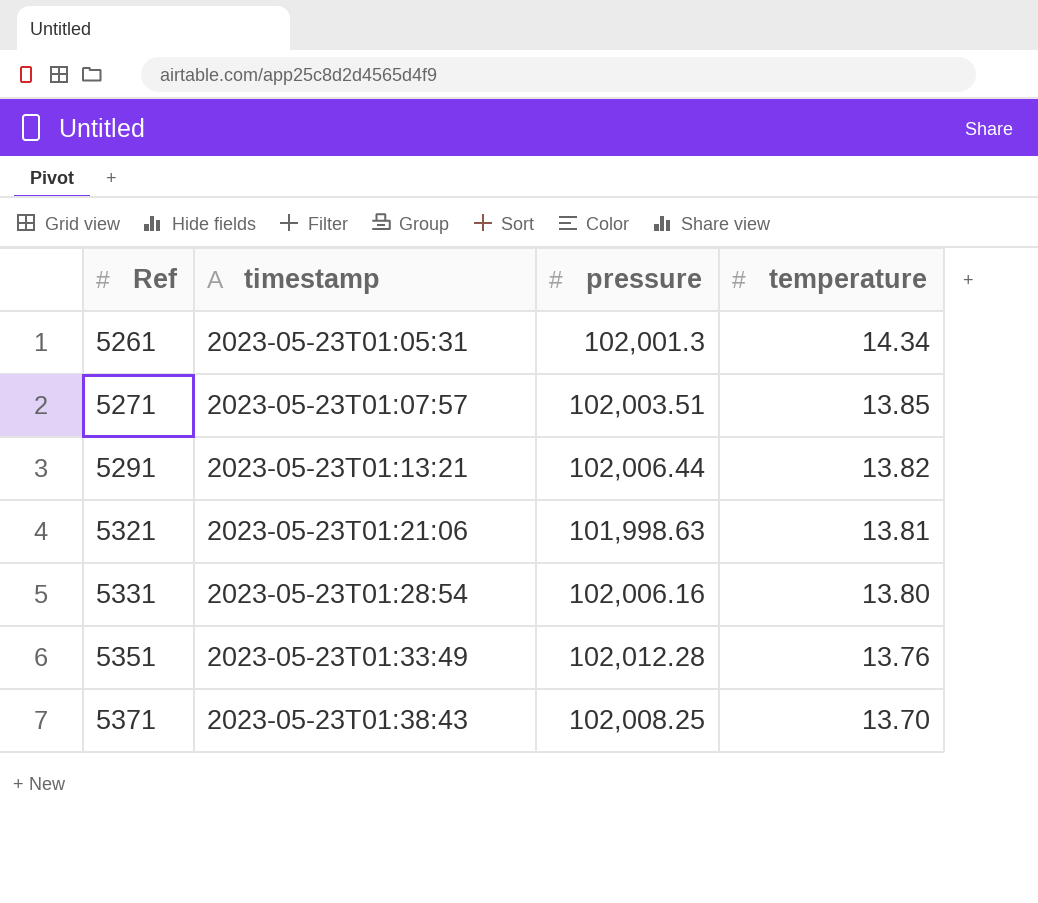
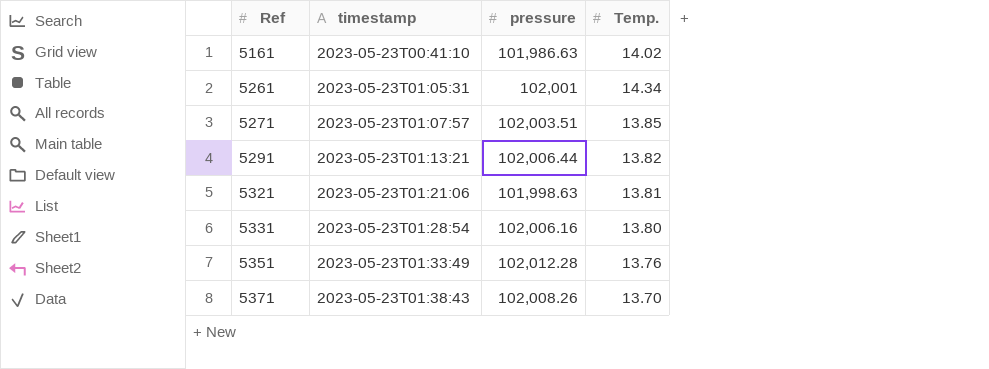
column name: temperature -> Temp.
row 5161: none -> 2023-05-23T00:41:10 | 101,986.63 | 14.02
5261 | pressure: 102,001.3 -> 102,001
5371 | pressure: 102,008.25 -> 102,008.26

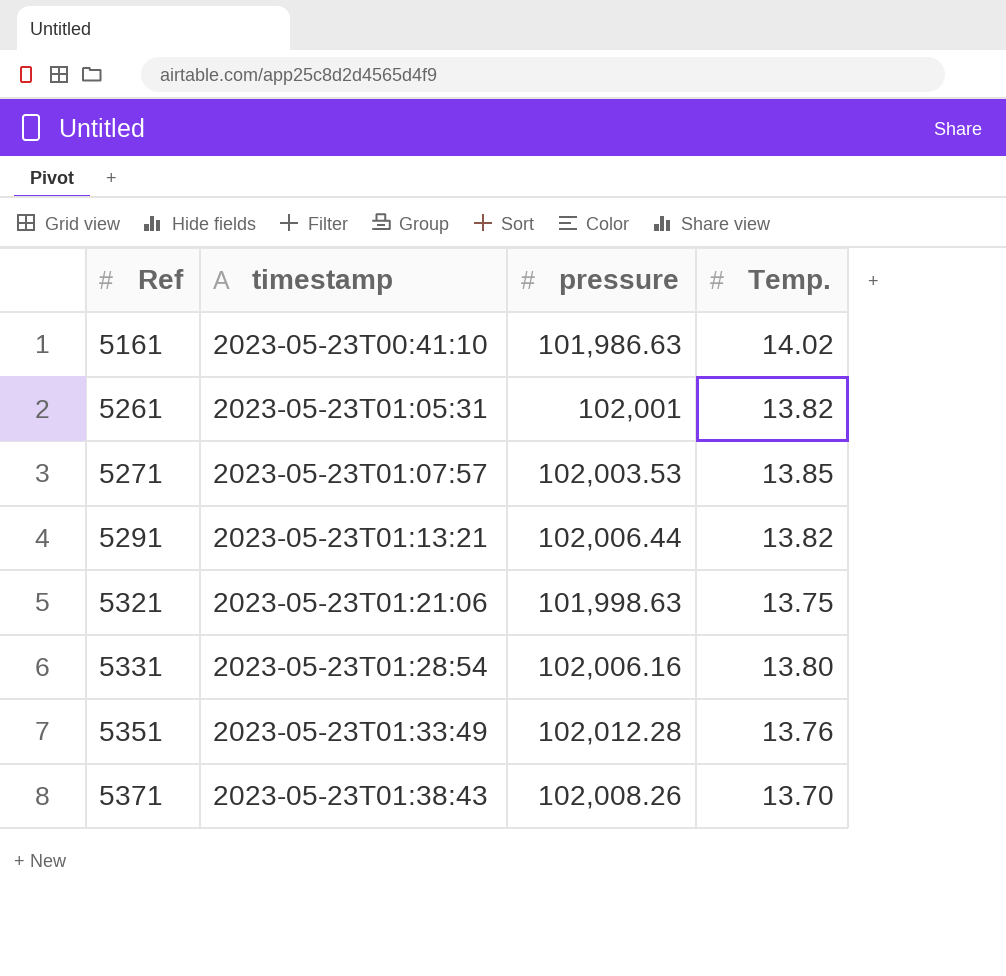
5261 | Temp.: 14.34 -> 13.82
5271 | pressure: 102,003.51 -> 102,003.53
5321 | Temp.: 13.81 -> 13.75

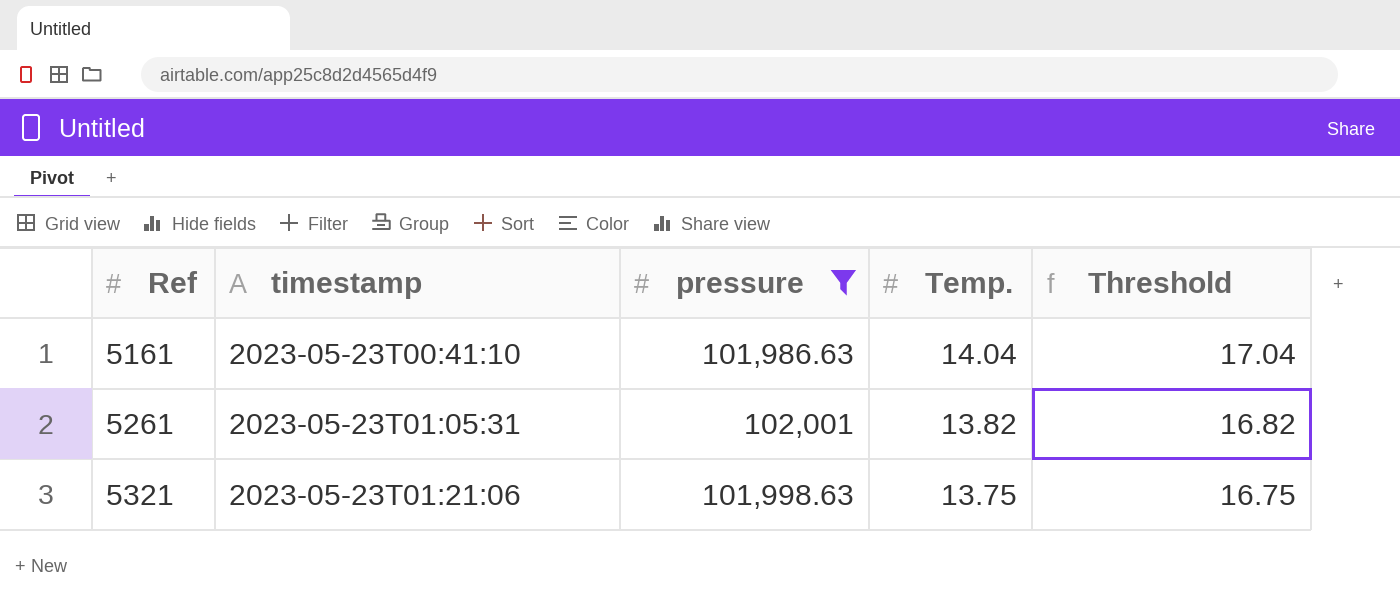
filter: none -> pressure <= 102,001
column Threshold | formula: none -> [Temp.] + 3
5161 | Temp.: 14.02 -> 14.04

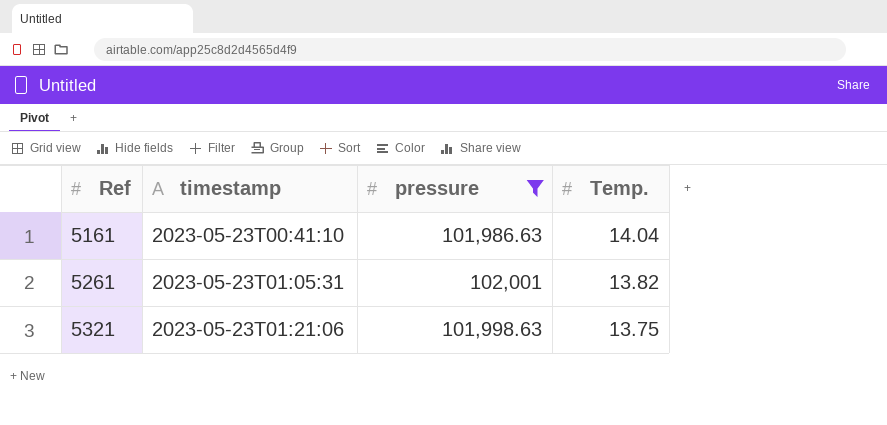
column Threshold | formula: [Temp.] + 3 -> none

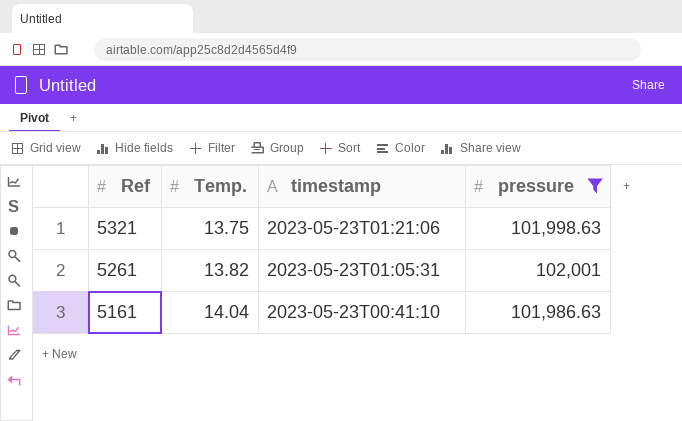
row order: Ref ascending -> Ref descending
column Temp. | position: 4 -> 2

